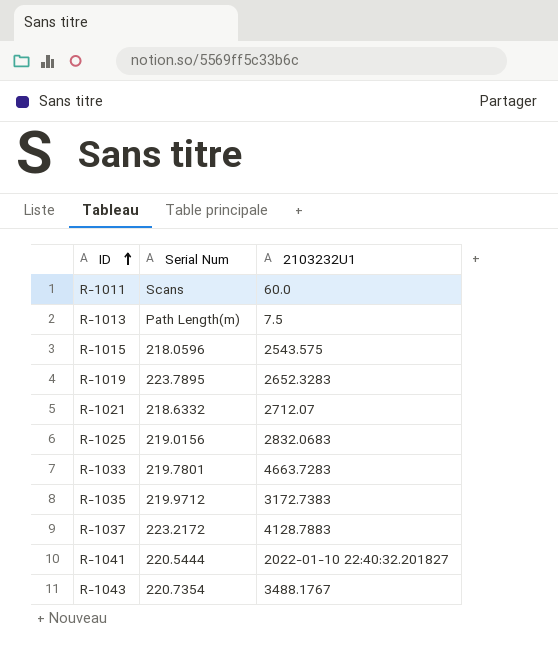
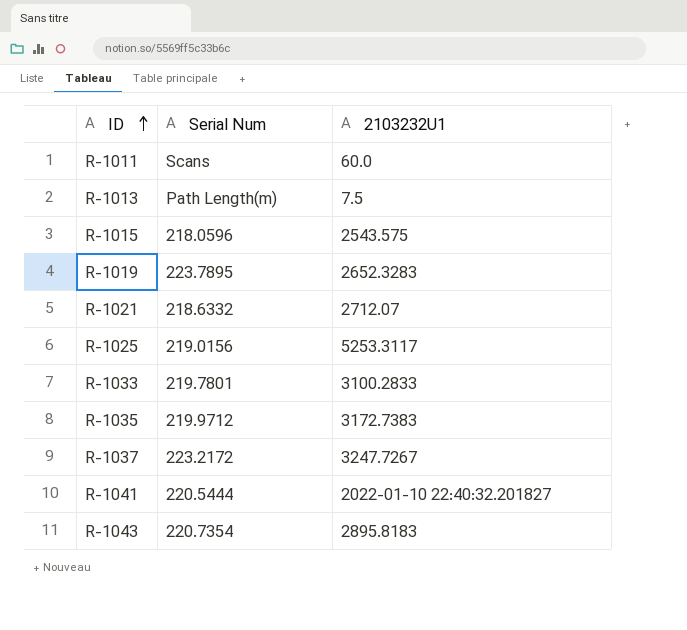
R-1025 | 2103232U1: 2832.0683 -> 5253.3117
R-1033 | 2103232U1: 4663.7283 -> 3100.2833
R-1037 | 2103232U1: 4128.7883 -> 3247.7267
R-1043 | 2103232U1: 3488.1767 -> 2895.8183

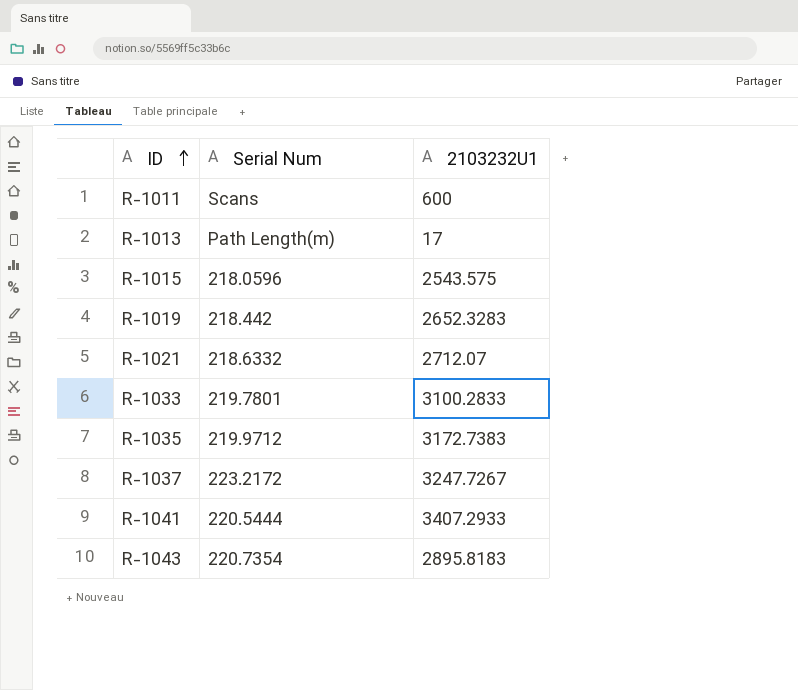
row R-1025: 219.0156 | 5253.3117 -> none
R-1011 | 2103232U1: 60.0 -> 600
R-1013 | 2103232U1: 7.5 -> 17
R-1019 | Serial Num: 223.7895 -> 218.442
R-1041 | 2103232U1: 2022-01-10 22:40:32.201827 -> 3407.2933

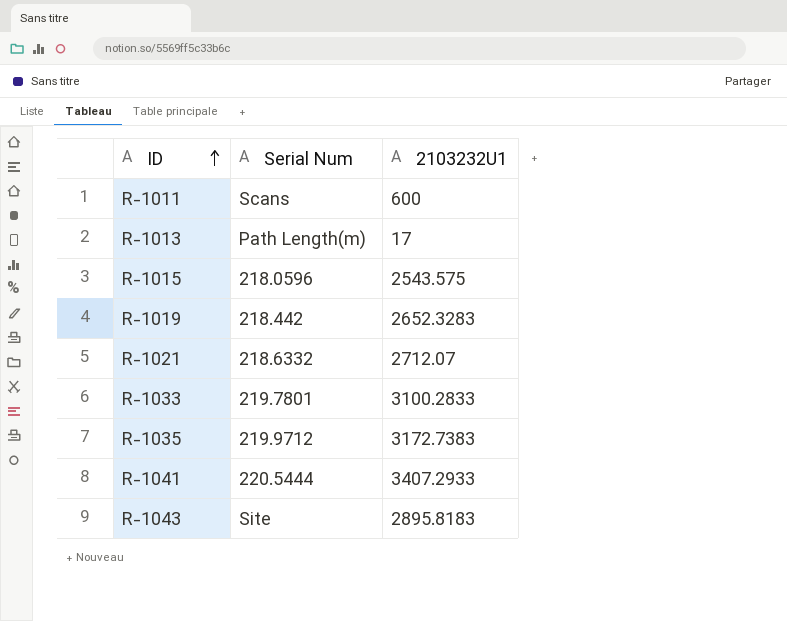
row R-1037: 223.2172 | 3247.7267 -> none
R-1043 | Serial Num: 220.7354 -> Site

